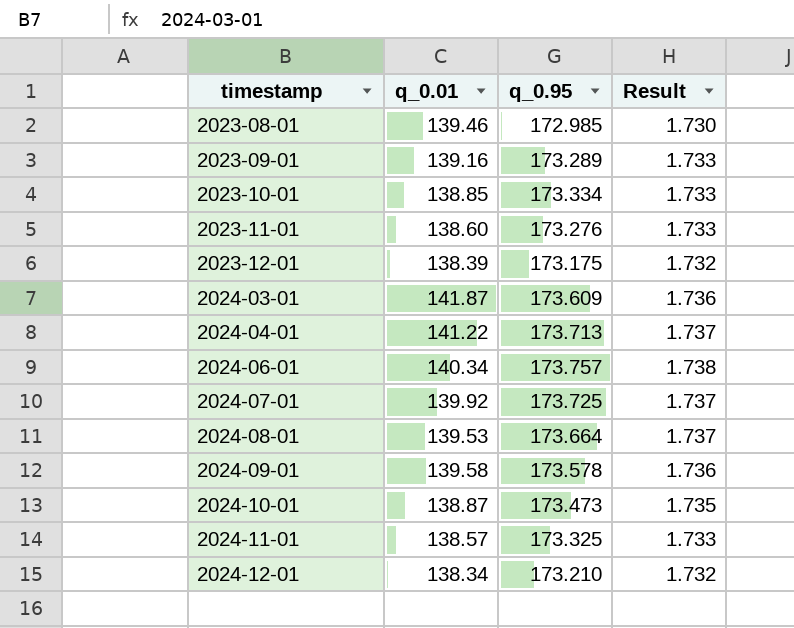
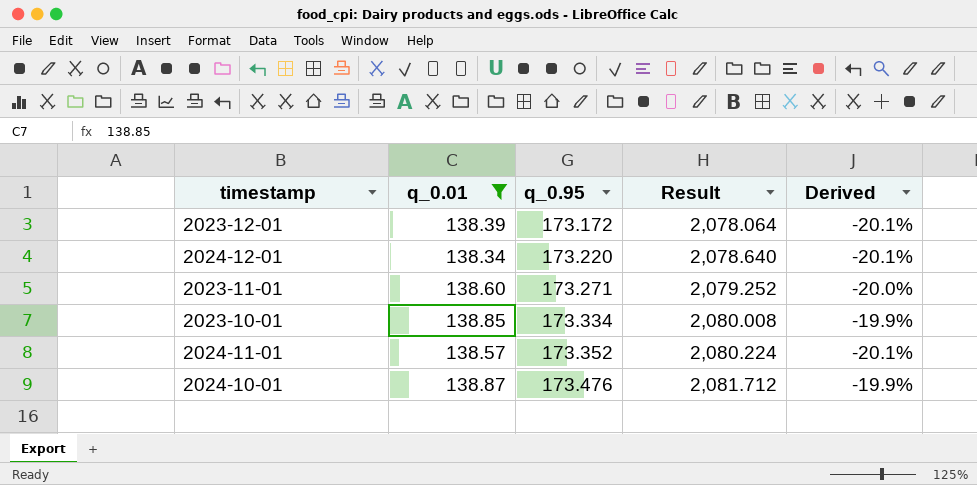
filter: none -> q_0.01 <= 138.87
row order: timestamp ascending -> q_0.95 ascending
column Result | formula: [q_0.95] * 0.01 -> [q_0.95] * 12
column Derived | formula: none -> ([q_0.01] - [q_0.95]) / [q_0.95]
2023-12-01 | q_0.95: 173.175 -> 173.172
2024-12-01 | q_0.95: 173.210 -> 173.220
2023-11-01 | q_0.95: 173.276 -> 173.271
2024-11-01 | q_0.95: 173.325 -> 173.352
2024-10-01 | q_0.95: 173.473 -> 173.476

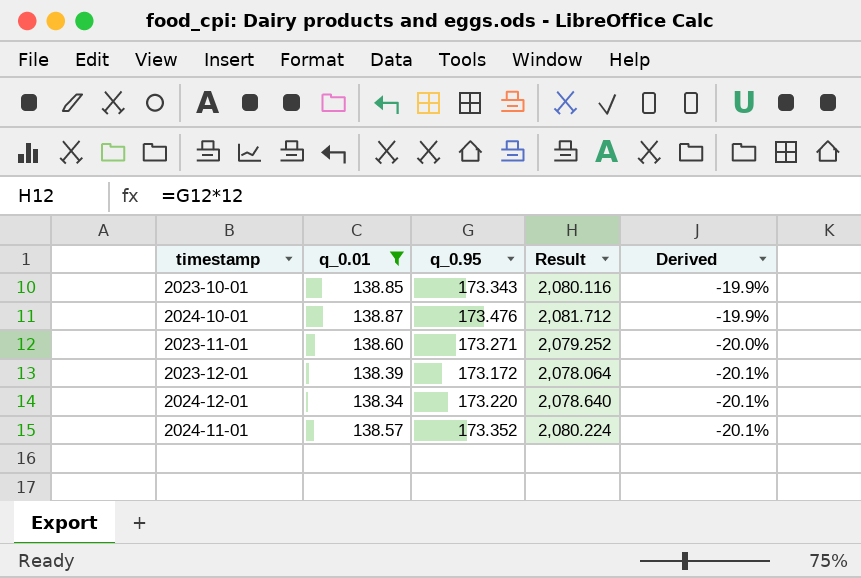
row order: q_0.95 ascending -> Derived descending
2023-10-01 | q_0.95: 173.334 -> 173.343
2023-10-01 | Result: 2,080.008 -> 2,080.116

